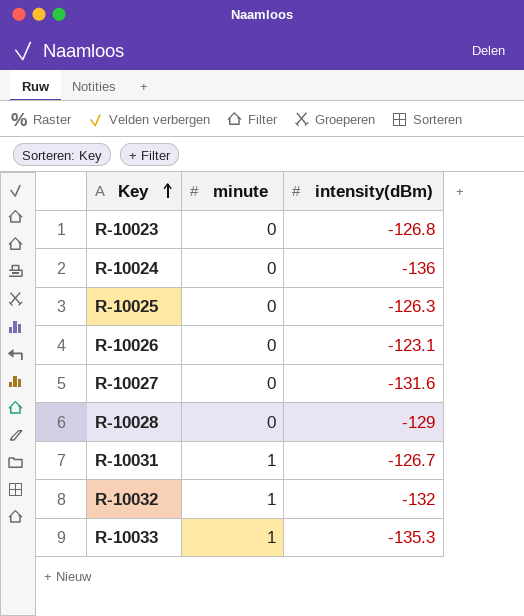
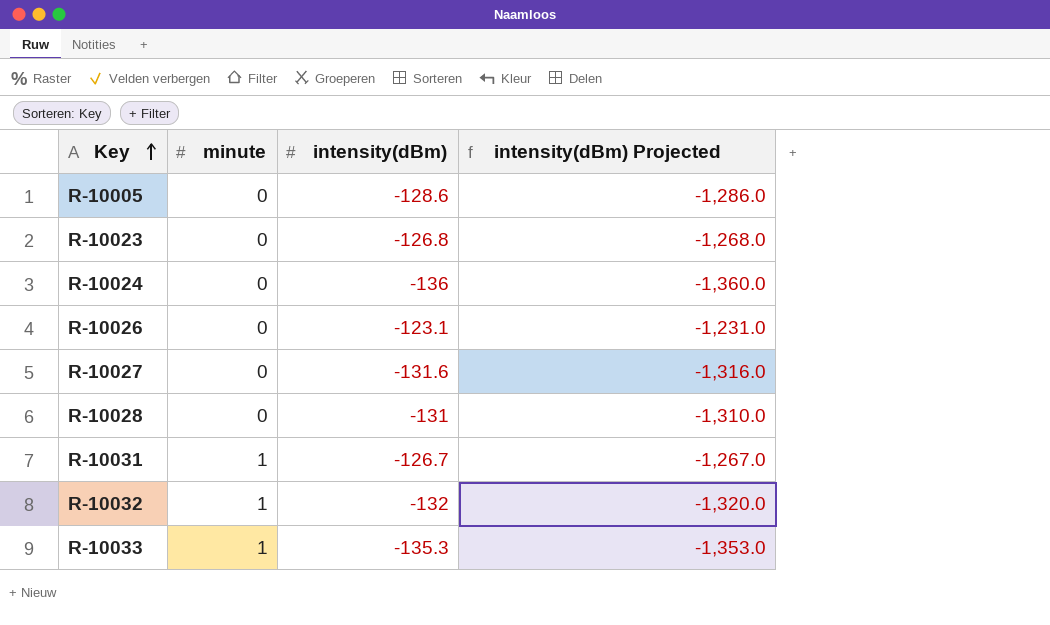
column intensity(dBm) Projected | formula: none -> [intensity(dBm)] * 10
row R-10025: 0 | -126.3 -> none
row R-10005: none -> 0 | -128.6 | -1,286.0
R-10028 | intensity(dBm): -129 -> -131

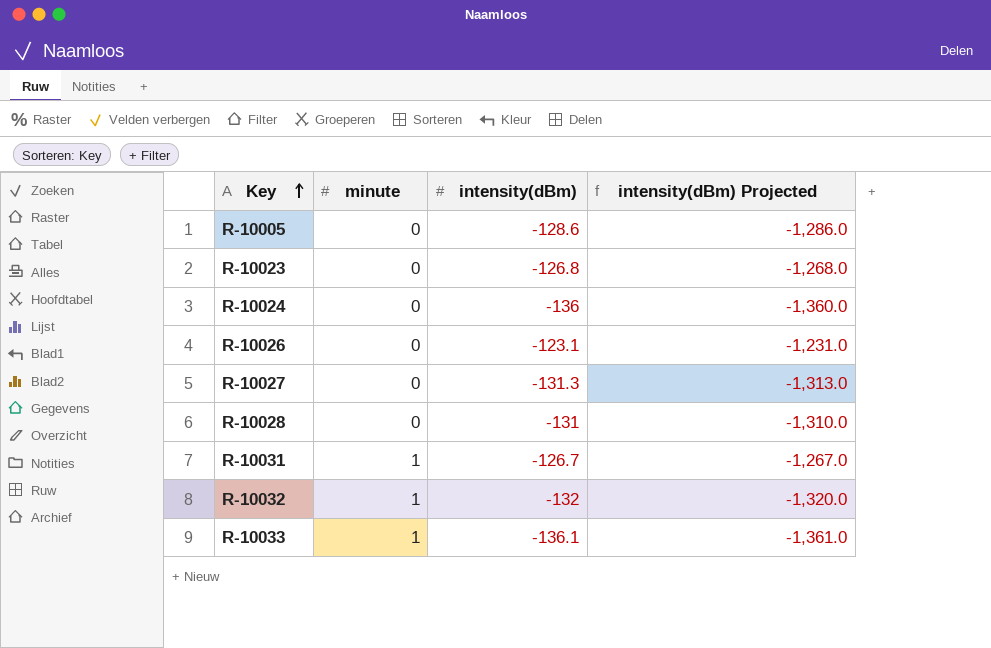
R-10027 | intensity(dBm): -131.6 -> -131.3
R-10027 | intensity(dBm) Projected: -1,316.0 -> -1,313.0
R-10033 | intensity(dBm): -135.3 -> -136.1
R-10033 | intensity(dBm) Projected: -1,353.0 -> -1,361.0

